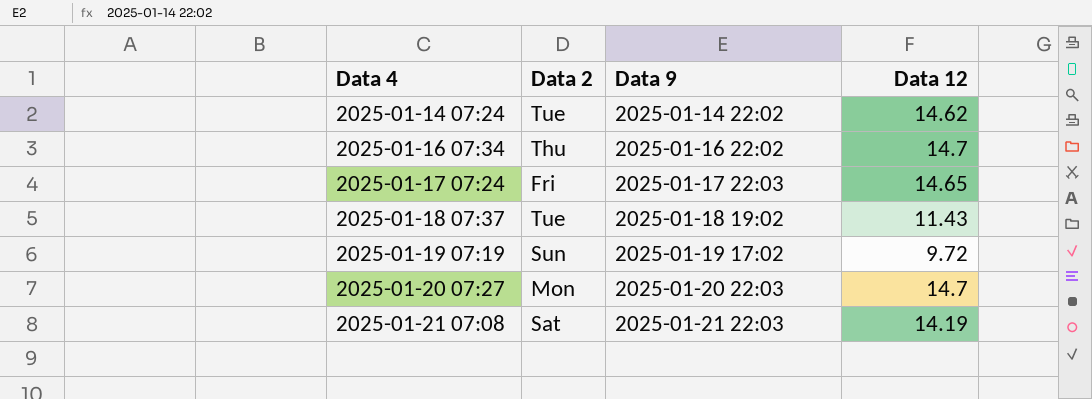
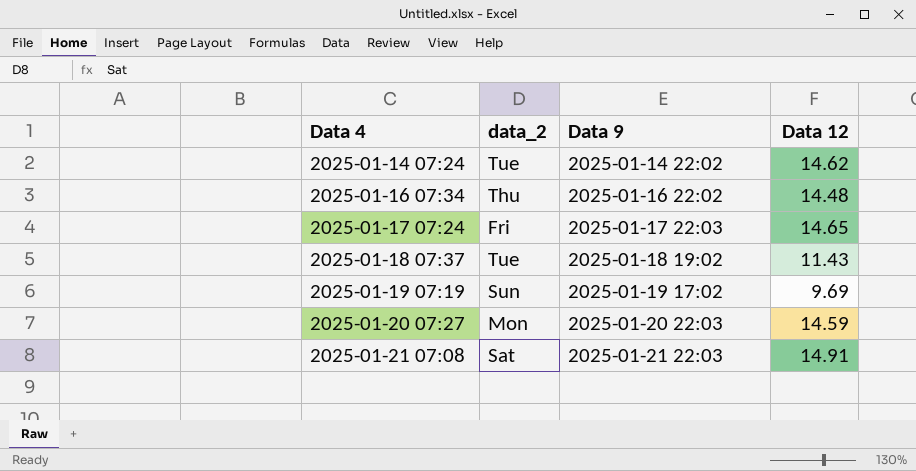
column name: Data 2 -> data_2
2025-01-16 07:34 | Data 12: 14.7 -> 14.48
2025-01-19 07:19 | Data 12: 9.72 -> 9.69
2025-01-20 07:27 | Data 12: 14.7 -> 14.59
2025-01-21 07:08 | Data 12: 14.19 -> 14.91

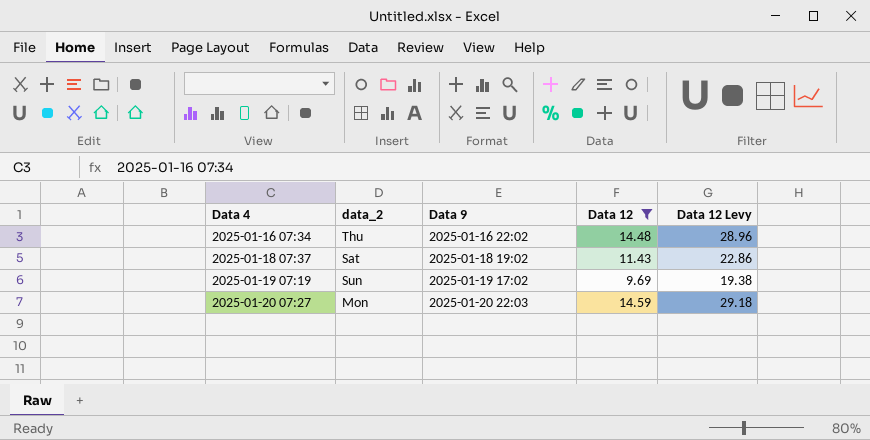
filter: none -> Data 12 <= 14.59
column Data 12 Levy | formula: none -> [Data 12] * 2
2025-01-18 07:37 | data_2: Tue -> Sat

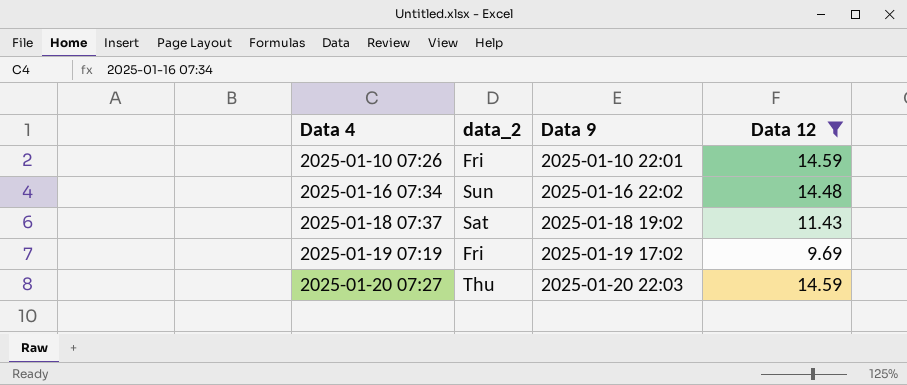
column Data 12 Levy | formula: [Data 12] * 2 -> none
row 2025-01-10 07:26: none -> Fri | 2025-01-10 22:01 | 14.59
2025-01-16 07:34 | data_2: Thu -> Sun
2025-01-19 07:19 | data_2: Sun -> Fri
2025-01-20 07:27 | data_2: Mon -> Thu

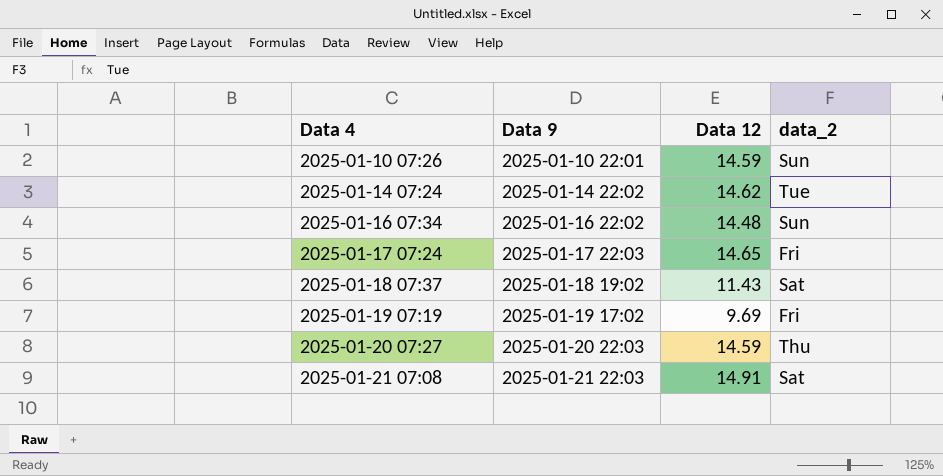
filter: Data 12 <= 14.59 -> none
column data_2 | position: 2 -> 4
2025-01-10 07:26 | data_2: Fri -> Sun

